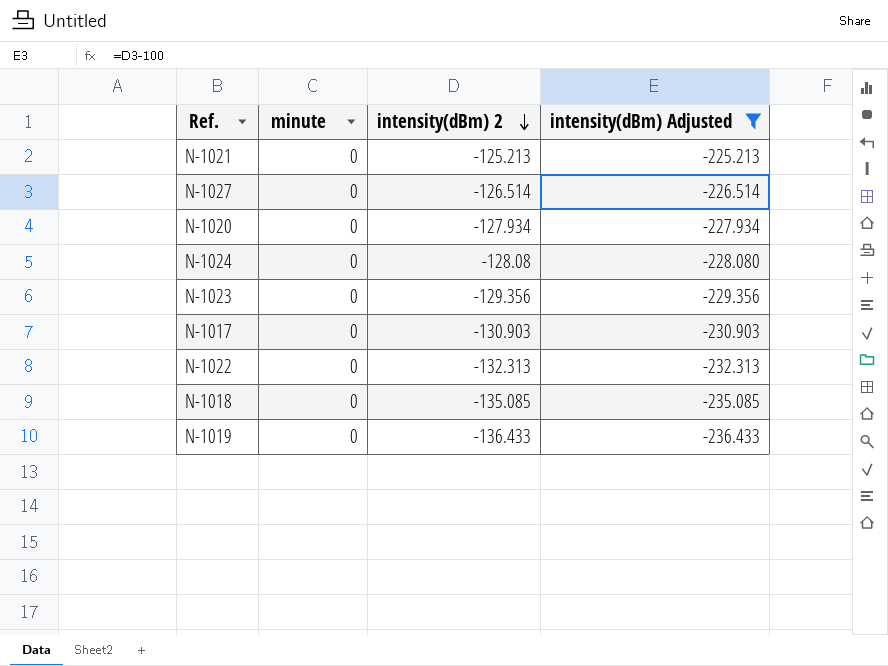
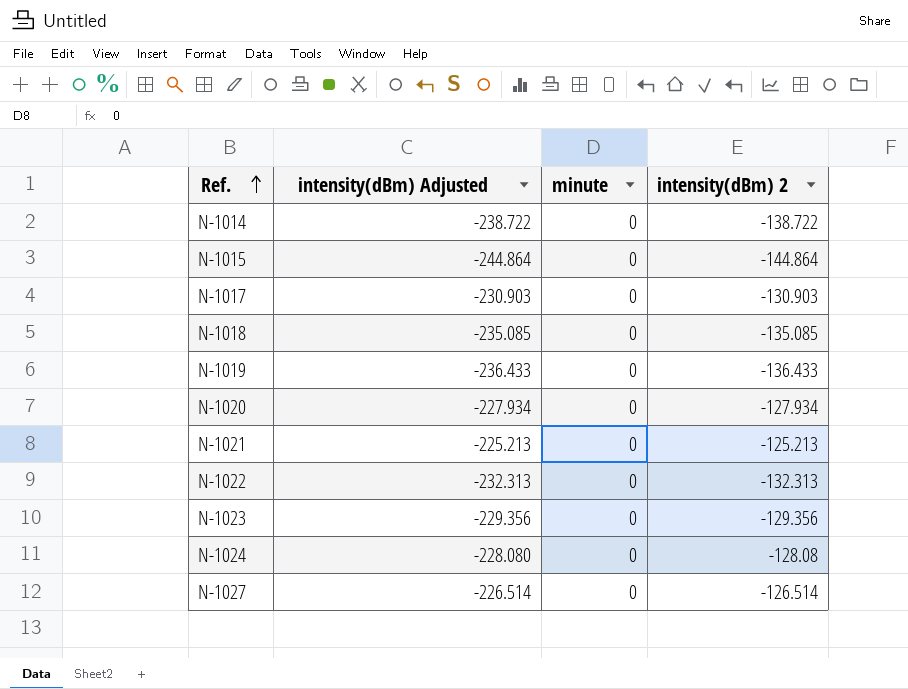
filter: intensity(dBm) Adjusted >= -236.433 -> none
row order: intensity(dBm) 2 descending -> Ref. ascending
column intensity(dBm) Adjusted | position: 4 -> 2

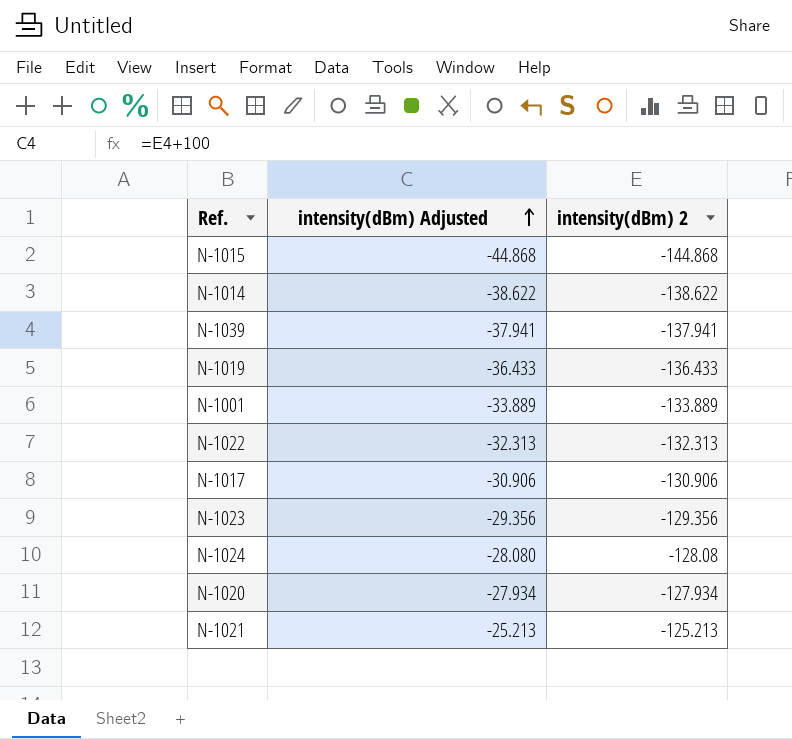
row order: Ref. ascending -> intensity(dBm) Adjusted ascending
column minute | position: 3 -> none
column intensity(dBm) Adjusted | formula: [intensity(dBm) 2] - 100 -> [intensity(dBm) 2] + 100
row N-1018: -235.085 | 0 | -135.085 -> none
row N-1027: -226.514 | 0 | -126.514 -> none
N-1015 | intensity(dBm) 2: -144.864 -> -144.868
N-1014 | intensity(dBm) 2: -138.722 -> -138.622
row N-1039: none -> -37.941 | -137.941
row N-1001: none -> -33.889 | -133.889
N-1017 | intensity(dBm) 2: -130.903 -> -130.906

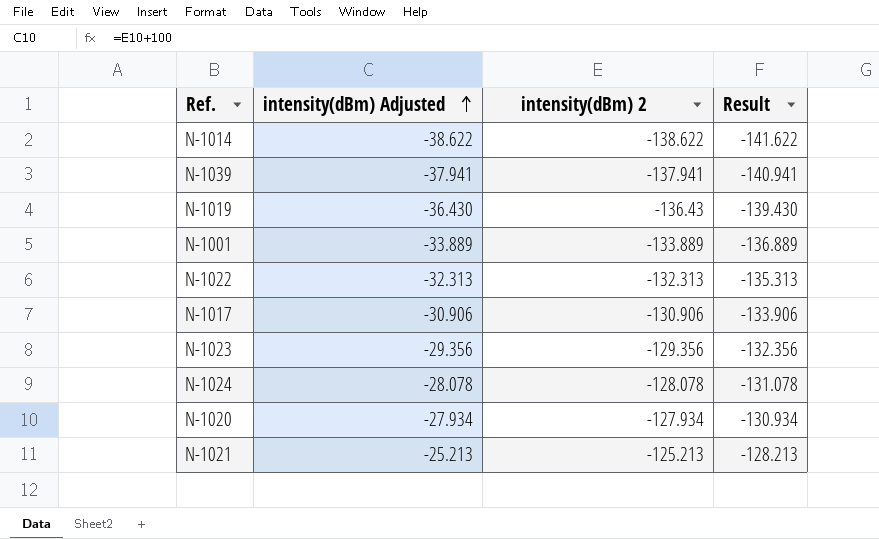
column Result | formula: none -> [intensity(dBm) 2] - 3
row N-1015: -44.868 | -144.868 -> none
N-1019 | intensity(dBm) Adjusted: -36.433 -> -36.430
N-1019 | intensity(dBm) 2: -136.433 -> -136.43
N-1024 | intensity(dBm) Adjusted: -28.080 -> -28.078
N-1024 | intensity(dBm) 2: -128.08 -> -128.078

